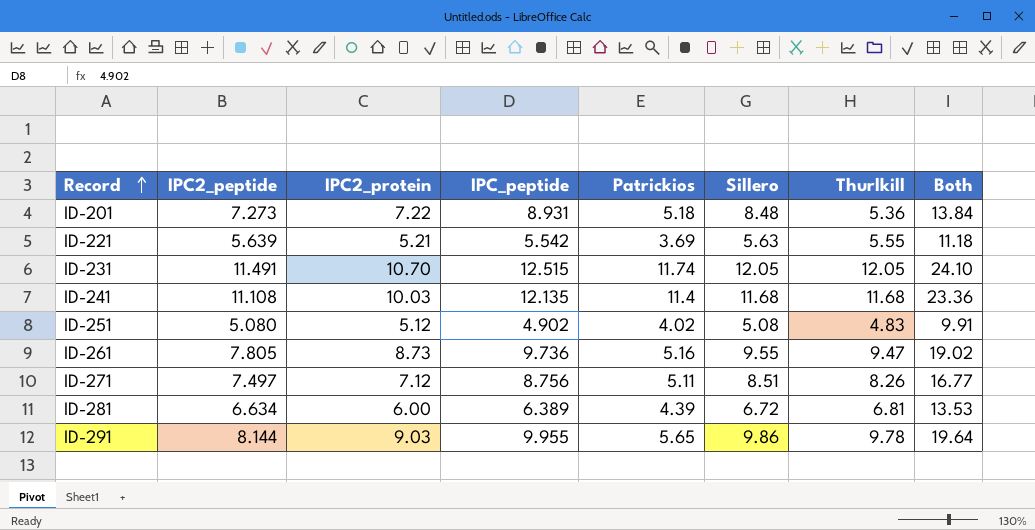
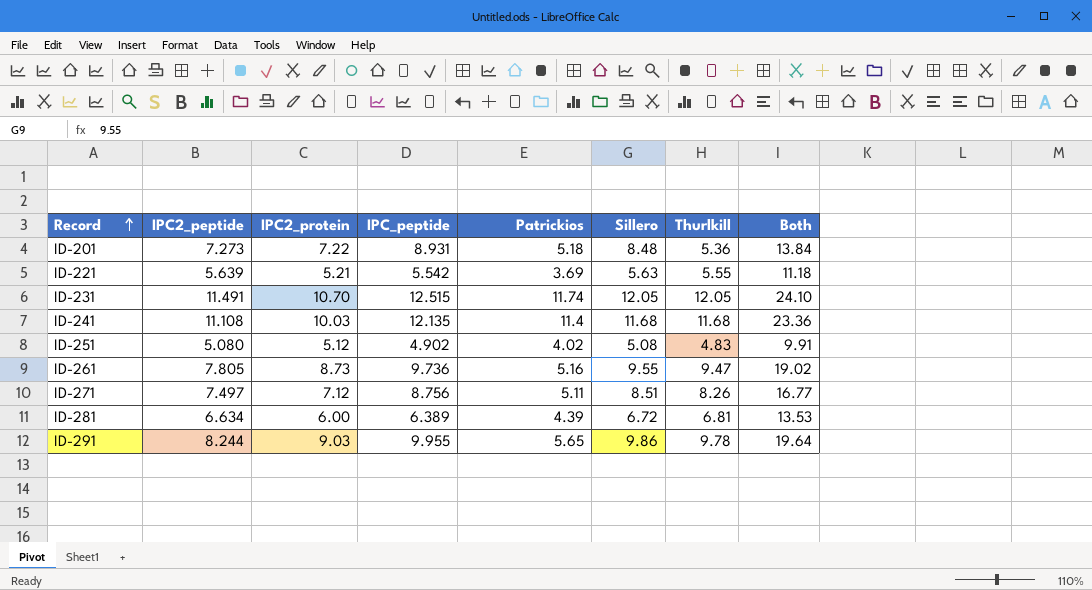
ID-291 | IPC2_peptide: 8.144 -> 8.244

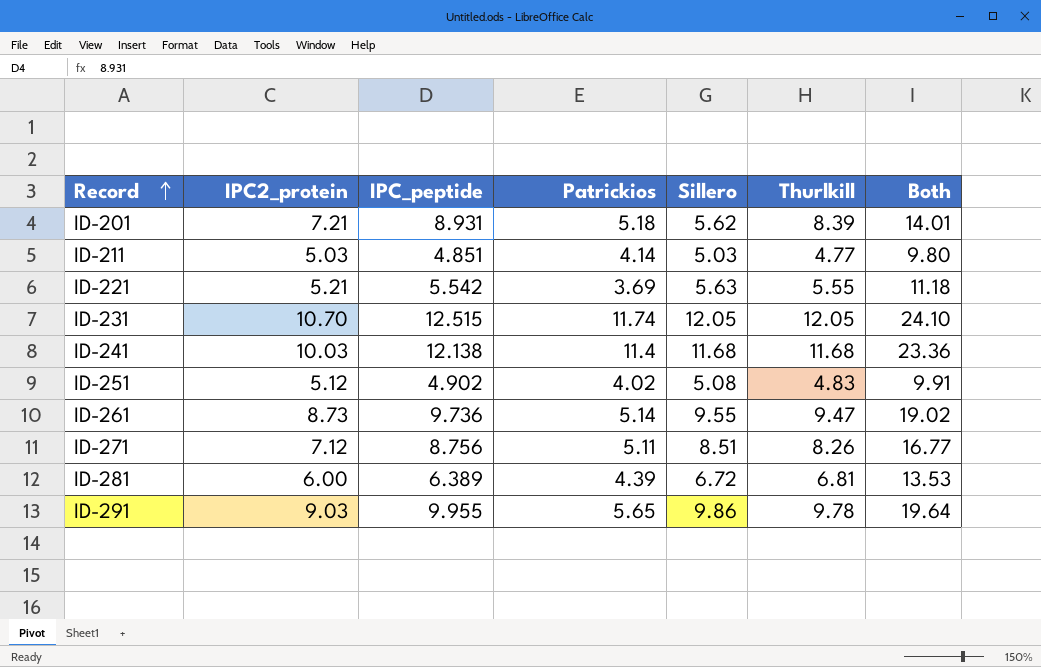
column IPC2_peptide | position: 2 -> none
ID-201 | IPC2_protein: 7.22 -> 7.21
ID-201 | Sillero: 8.48 -> 5.62
ID-201 | Thurlkill: 5.36 -> 8.39
ID-201 | Both: 13.84 -> 14.01
row ID-211: none -> 5.03 | 4.851 | 4.14 | 5.03 | 4.77 | 9.80
ID-241 | IPC_peptide: 12.135 -> 12.138
ID-261 | Patrickios: 5.16 -> 5.14

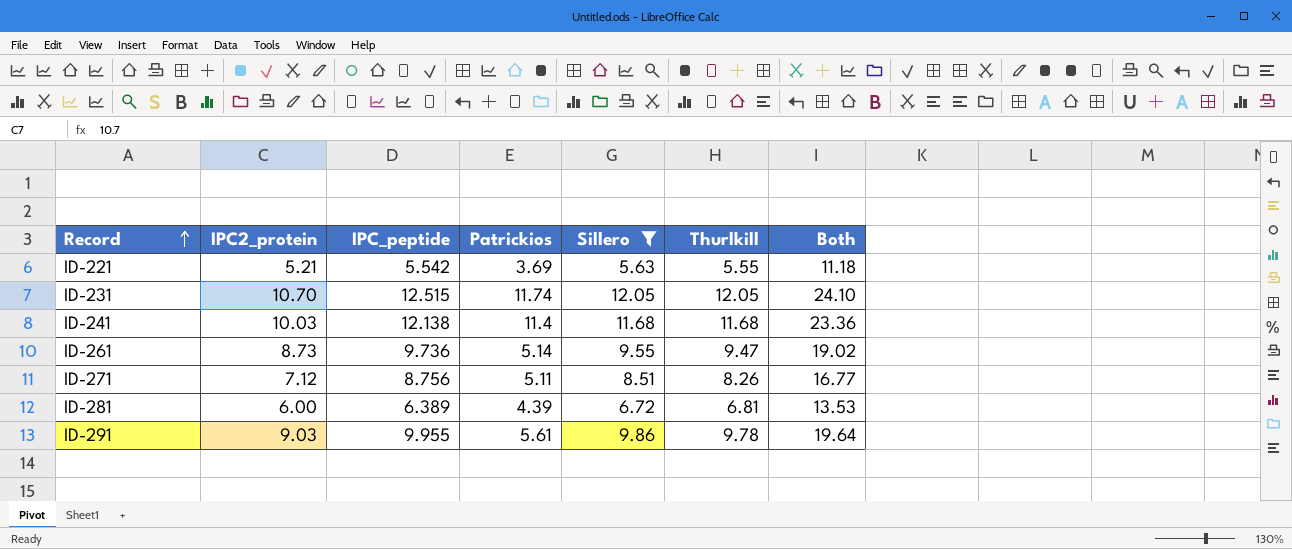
filter: none -> Sillero >= 5.63
ID-291 | Patrickios: 5.65 -> 5.61

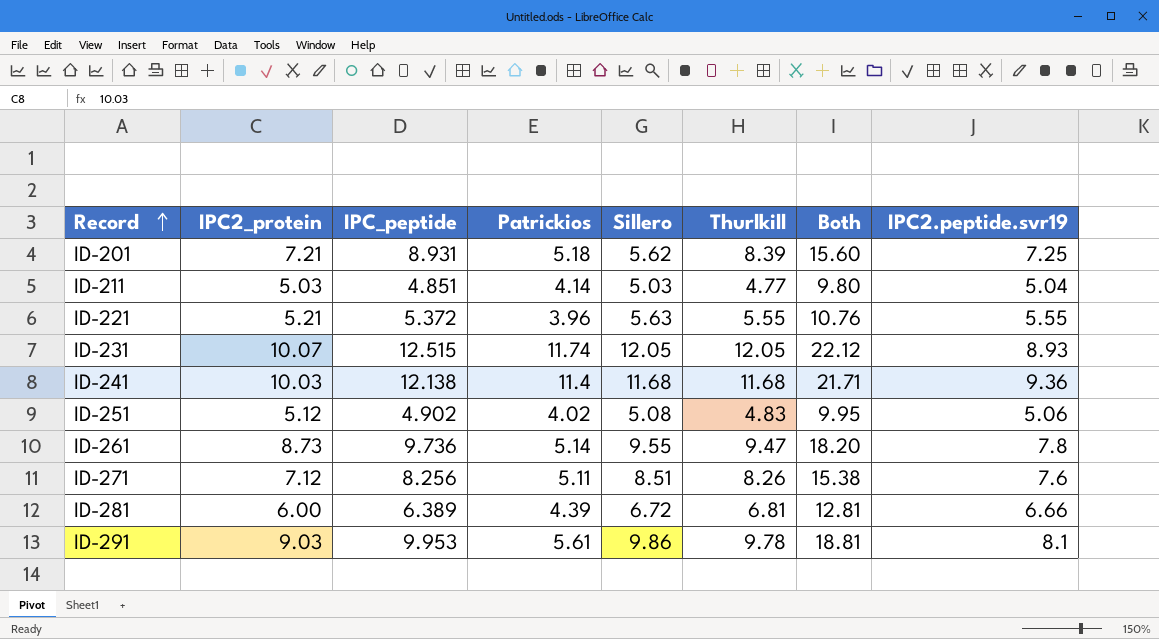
filter: Sillero >= 5.63 -> none
column Both | formula: [Sillero] + [Thurlkill] -> [IPC2_protein] + [Thurlkill]
column IPC2.peptide.svr19 | position: none -> 8
ID-221 | IPC_peptide: 5.542 -> 5.372
ID-221 | Patrickios: 3.69 -> 3.96
ID-231 | IPC2_protein: 10.70 -> 10.07
ID-271 | IPC_peptide: 8.756 -> 8.256
ID-291 | IPC_peptide: 9.955 -> 9.953

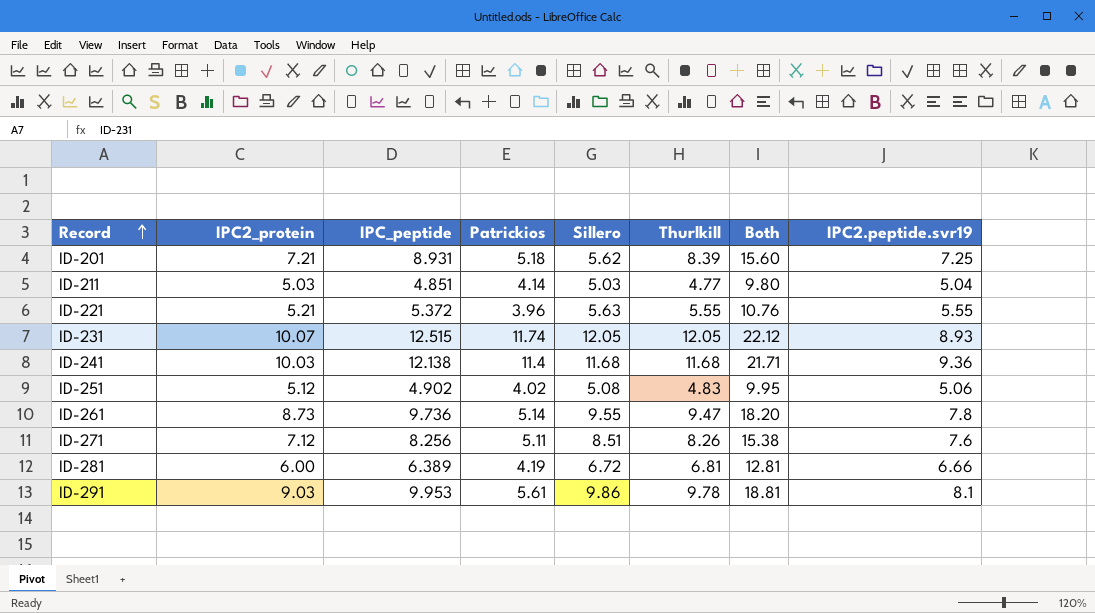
ID-281 | Patrickios: 4.39 -> 4.19

